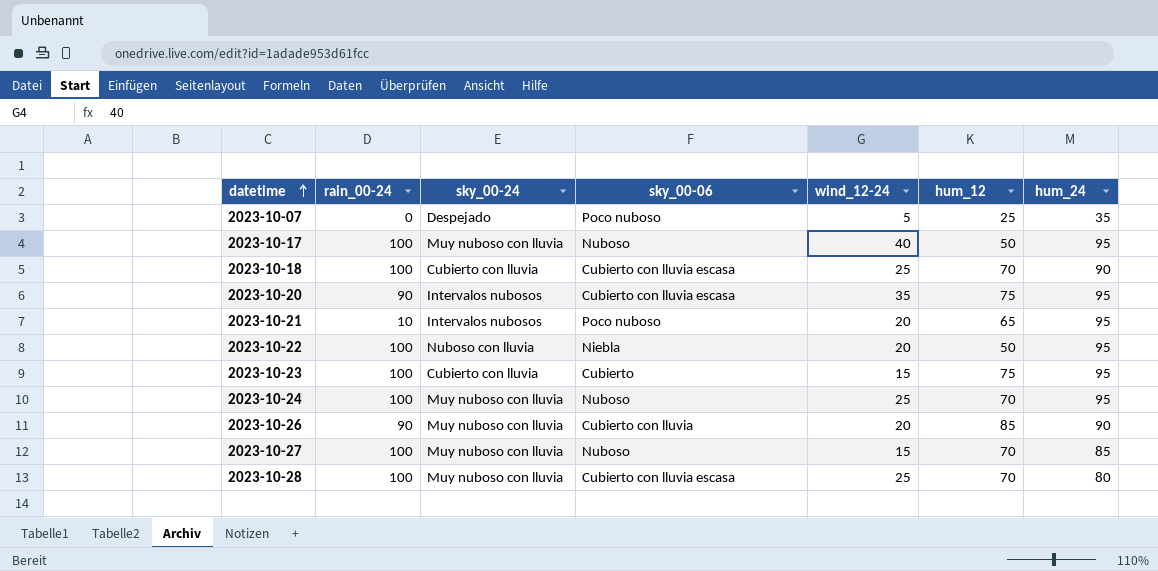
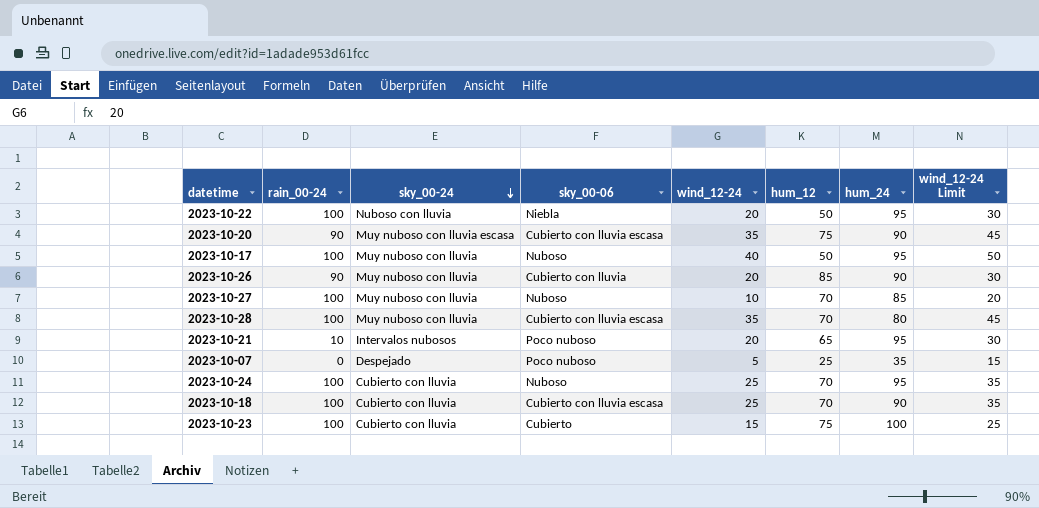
row order: datetime ascending -> sky_00-24 descending
column wind_12-24 Limit | formula: none -> [wind_12-24] + 10
2023-10-20 | sky_00-24: Intervalos nubosos -> Muy nuboso con lluvia escasa
2023-10-20 | hum_24: 95 -> 90
2023-10-27 | wind_12-24: 15 -> 10
2023-10-28 | wind_12-24: 25 -> 35
2023-10-24 | sky_00-24: Muy nuboso con lluvia -> Cubierto con lluvia
2023-10-23 | hum_24: 95 -> 100

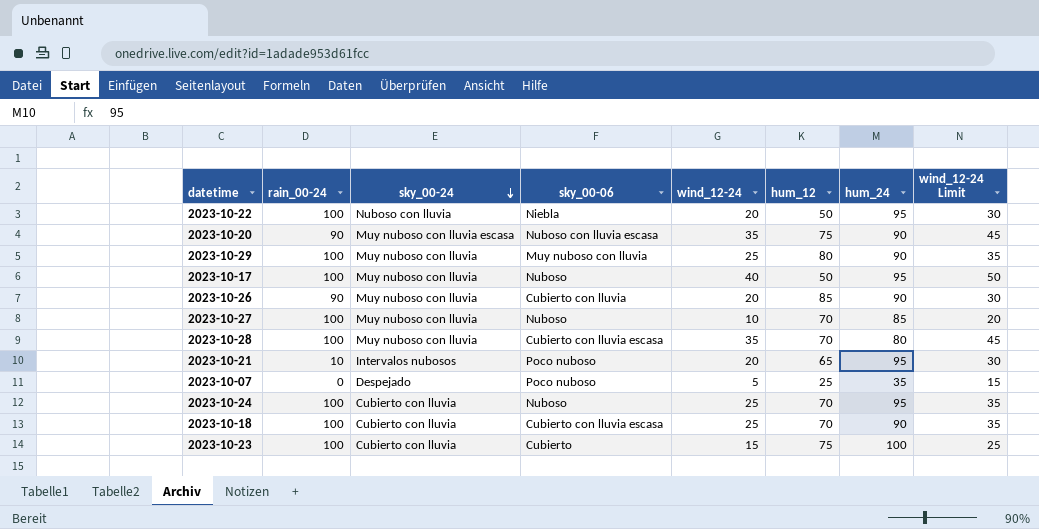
2023-10-20 | sky_00-06: Cubierto con lluvia escasa -> Nuboso con lluvia escasa
row 2023-10-29: none -> 100 | Muy nuboso con lluvia | Muy nuboso con lluvia | 25 | 80 | 90 | 35

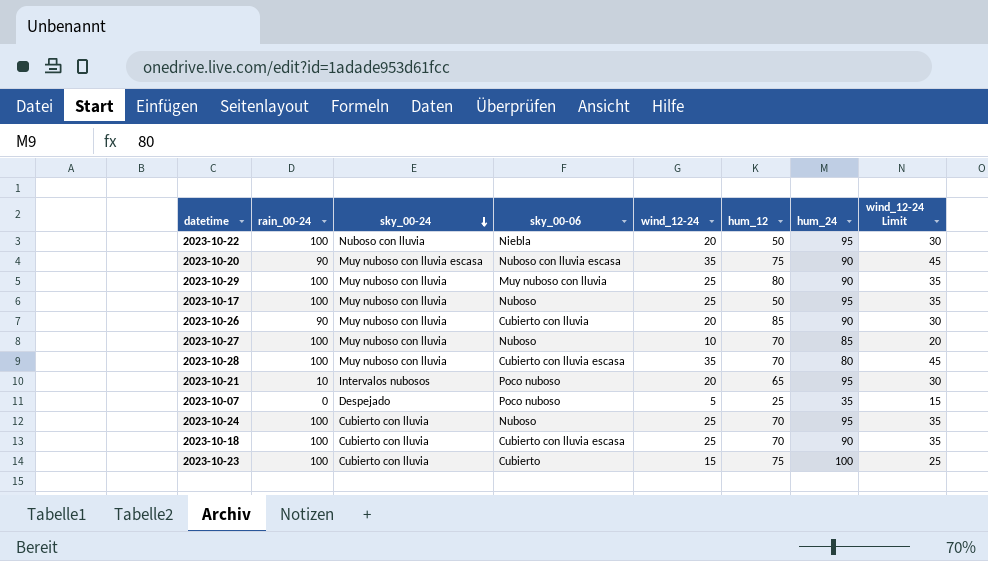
2023-10-17 | wind_12-24: 40 -> 25
2023-10-17 | wind_12-24 Limit: 50 -> 35

